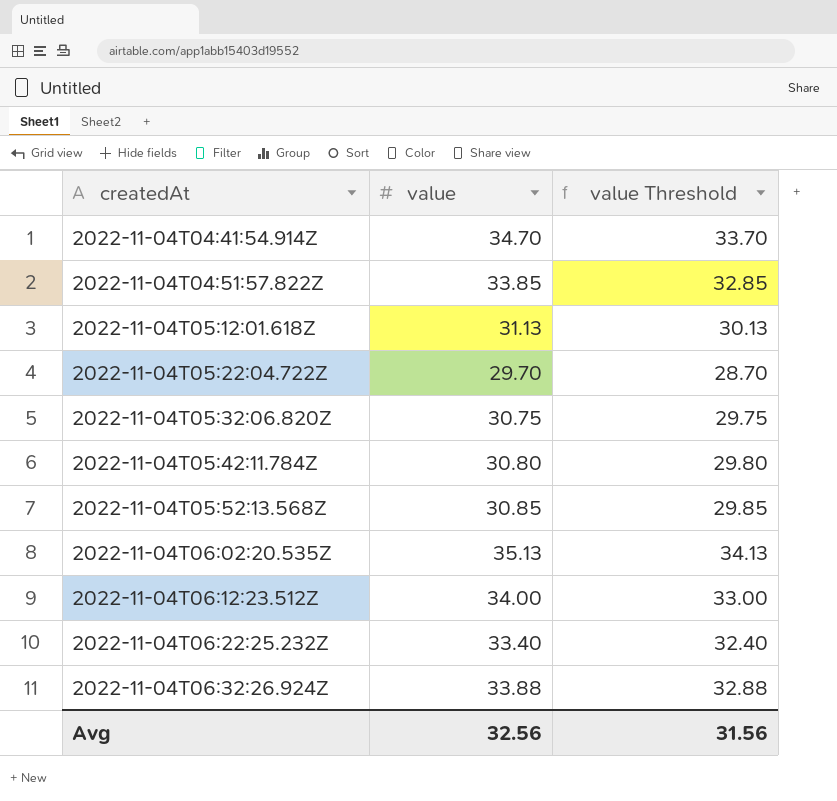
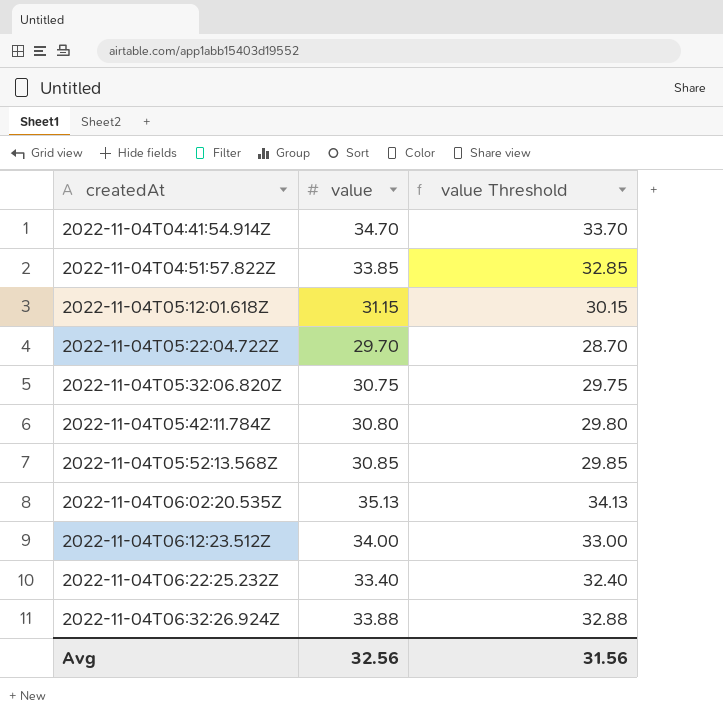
2022-11-04T05:12:01.618Z | value: 31.13 -> 31.15
2022-11-04T05:12:01.618Z | value Threshold: 30.13 -> 30.15

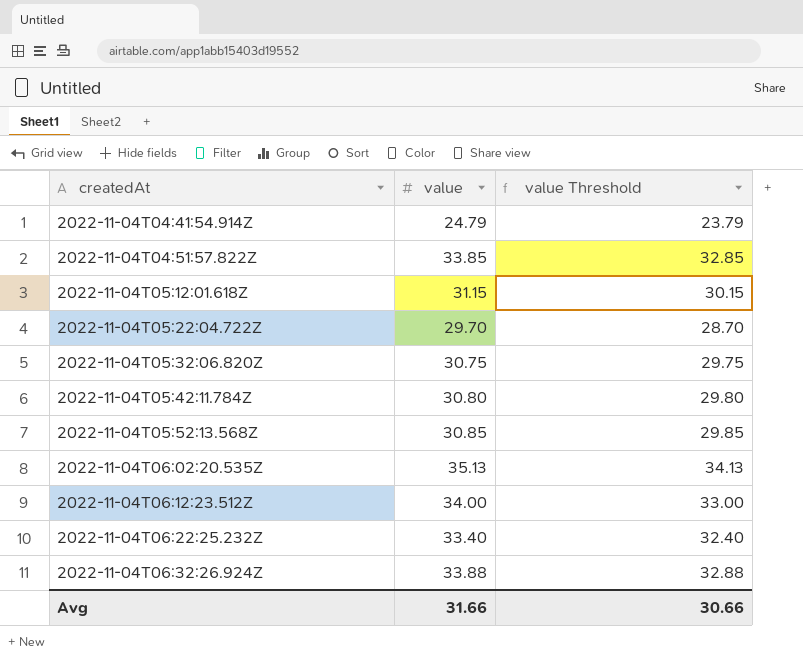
2022-11-04T04:41:54.914Z | value: 34.70 -> 24.79
2022-11-04T04:41:54.914Z | value Threshold: 33.70 -> 23.79
Avg | value: 32.56 -> 31.66
Avg | value Threshold: 31.56 -> 30.66

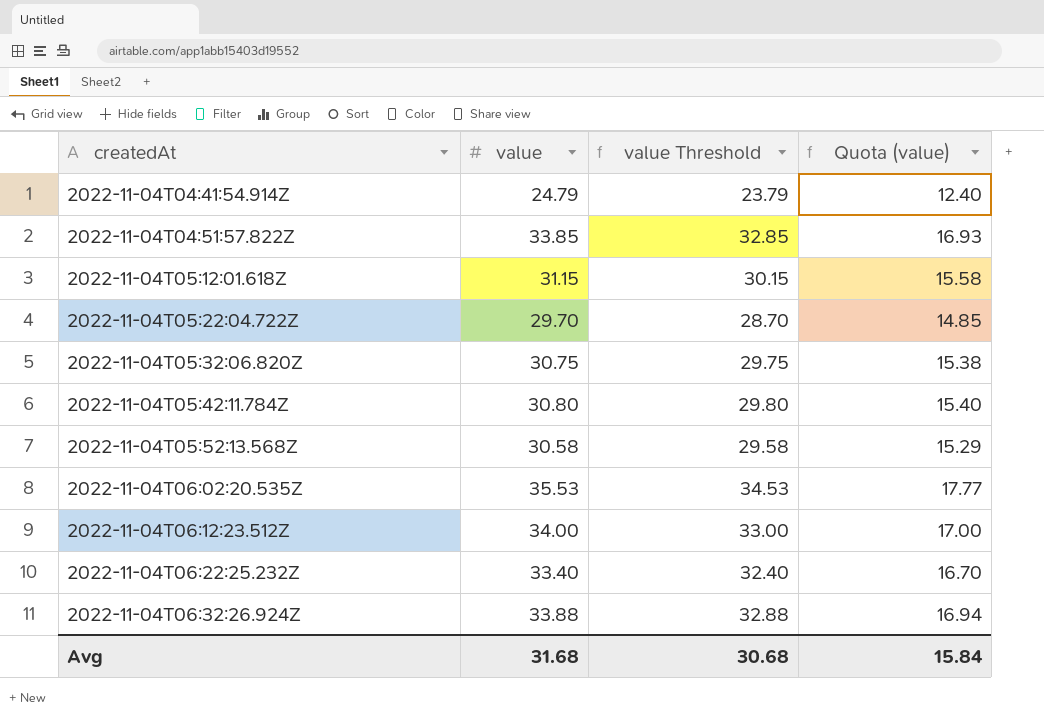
column Quota (value) | formula: none -> [value] * 0.5
2022-11-04T05:52:13.568Z | value: 30.85 -> 30.58
2022-11-04T05:52:13.568Z | value Threshold: 29.85 -> 29.58
2022-11-04T06:02:20.535Z | value: 35.13 -> 35.53
2022-11-04T06:02:20.535Z | value Threshold: 34.13 -> 34.53
Avg | value: 31.66 -> 31.68
Avg | value Threshold: 30.66 -> 30.68

